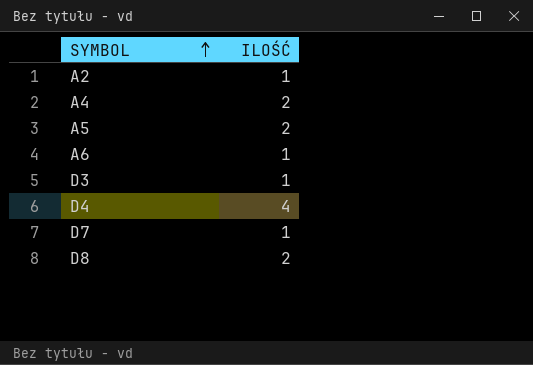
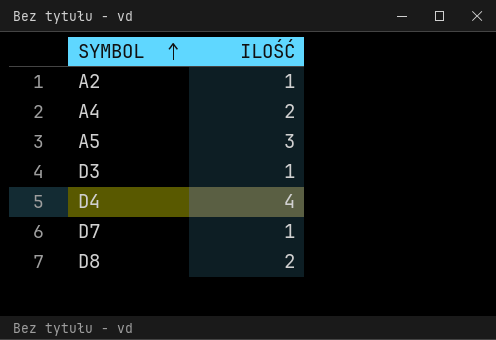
row A6: 1 -> none
A5 | ILOŚĆ: 2 -> 3

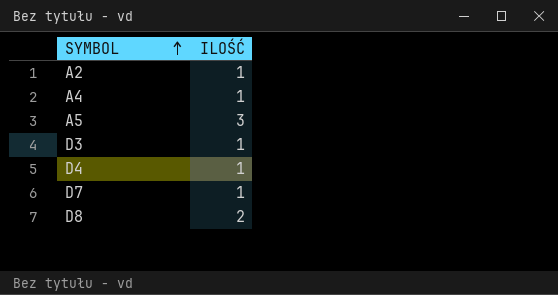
A4 | ILOŚĆ: 2 -> 1
D4 | ILOŚĆ: 4 -> 1

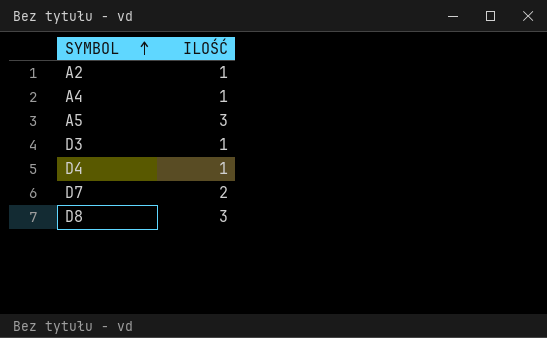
D7 | ILOŚĆ: 1 -> 2
D8 | ILOŚĆ: 2 -> 3

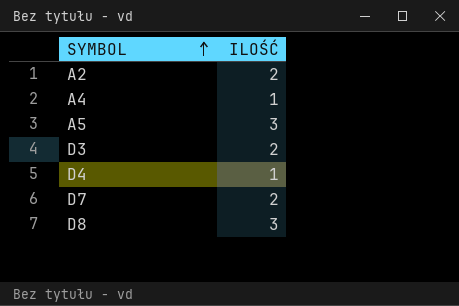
A2 | ILOŚĆ: 1 -> 2
D3 | ILOŚĆ: 1 -> 2

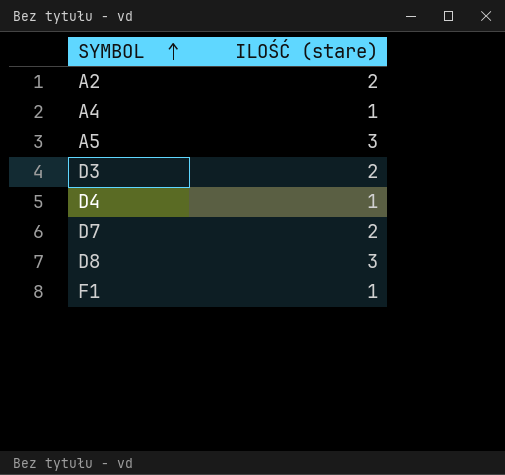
column name: ILOŚĆ -> ILOŚĆ (stare)
row F1: none -> 1

